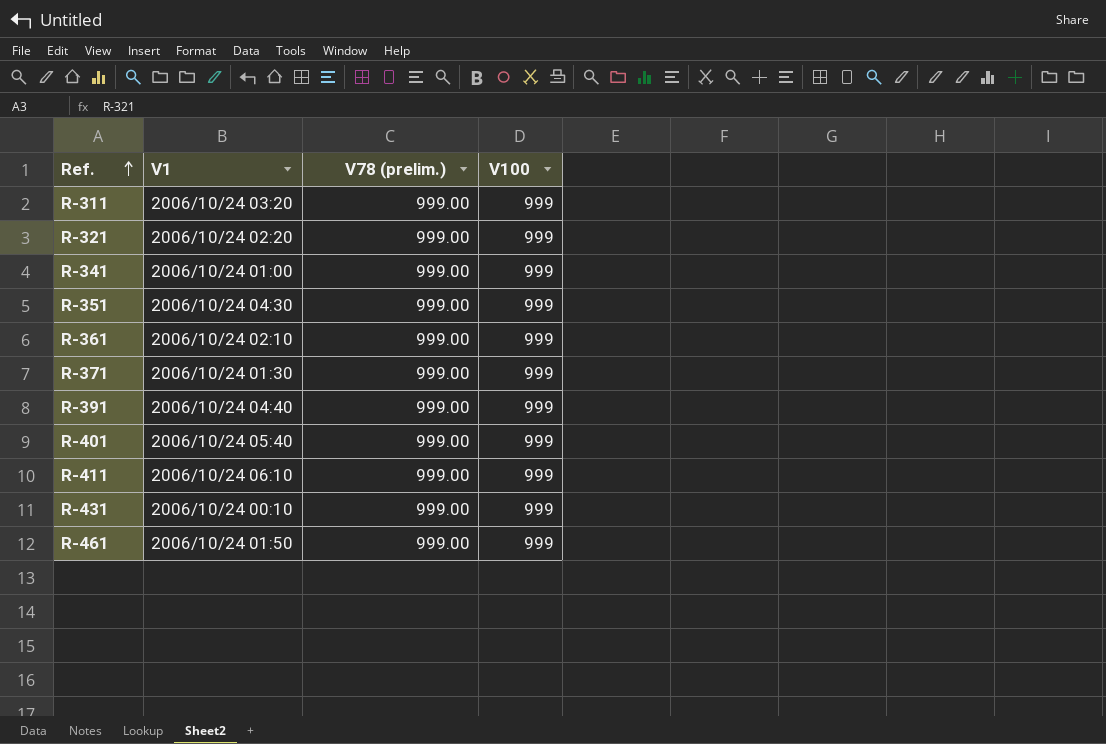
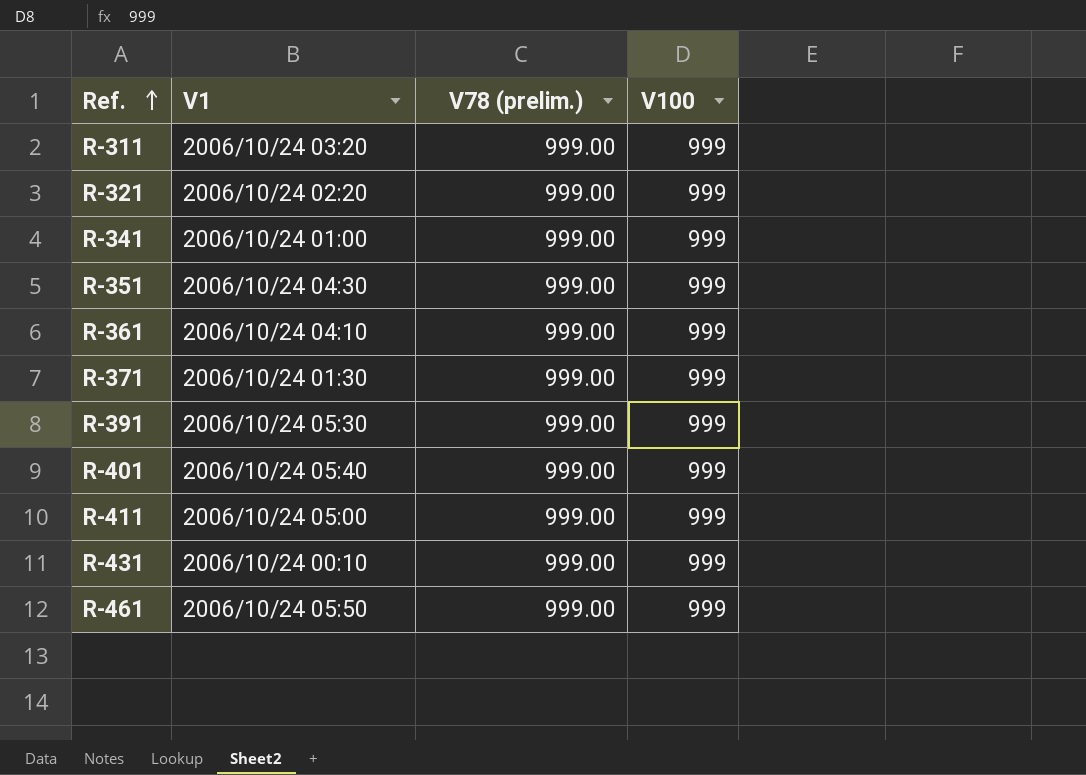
R-361 | V1: 2006/10/24 02:10 -> 2006/10/24 04:10
R-391 | V1: 2006/10/24 04:40 -> 2006/10/24 05:30
R-411 | V1: 2006/10/24 06:10 -> 2006/10/24 05:00
R-461 | V1: 2006/10/24 01:50 -> 2006/10/24 05:50

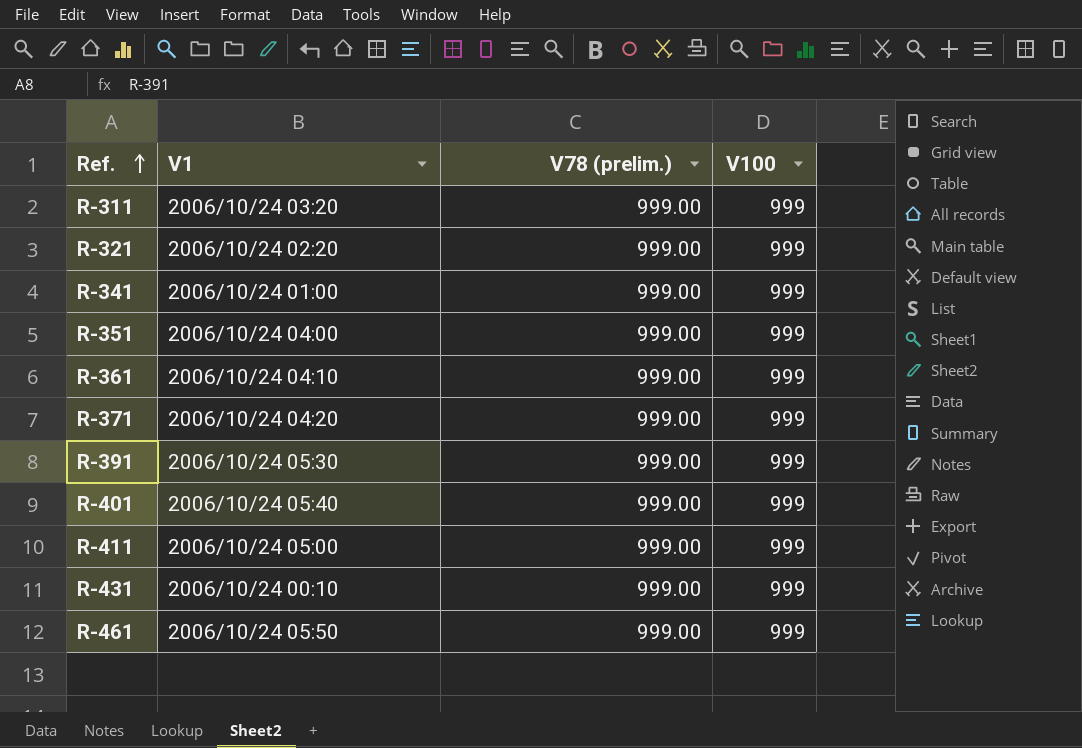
R-351 | V1: 2006/10/24 04:30 -> 2006/10/24 04:00
R-371 | V1: 2006/10/24 01:30 -> 2006/10/24 04:20

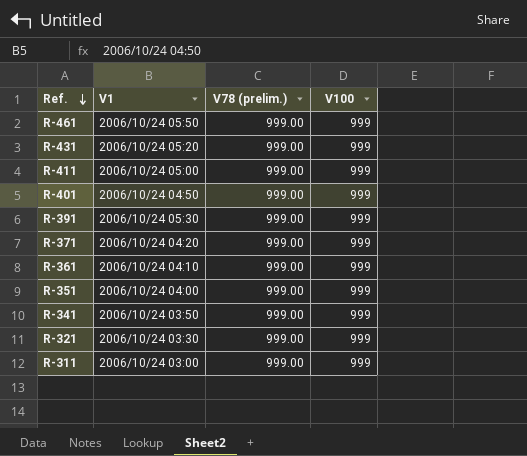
row order: Ref. ascending -> Ref. descending
R-431 | V1: 2006/10/24 00:10 -> 2006/10/24 05:20
R-401 | V1: 2006/10/24 05:40 -> 2006/10/24 04:50
R-341 | V1: 2006/10/24 01:00 -> 2006/10/24 03:50
R-321 | V1: 2006/10/24 02:20 -> 2006/10/24 03:30
R-311 | V1: 2006/10/24 03:20 -> 2006/10/24 03:00

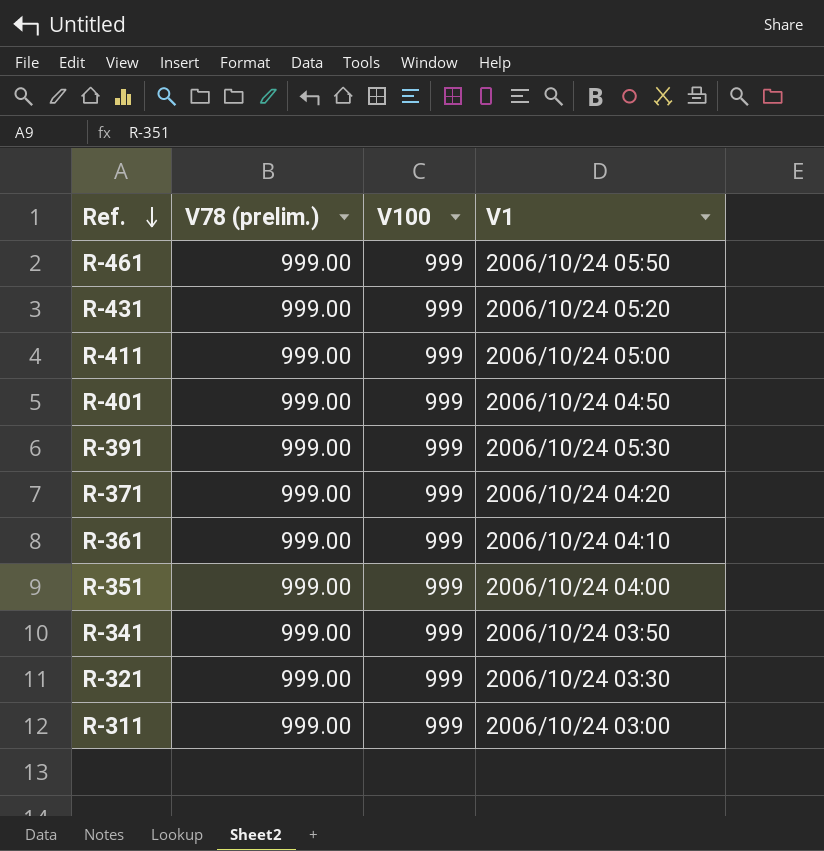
column V1 | position: 2 -> 4

